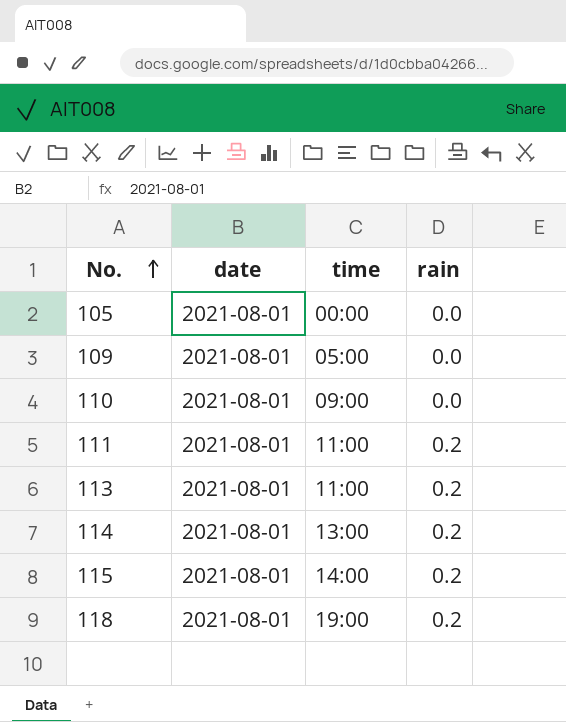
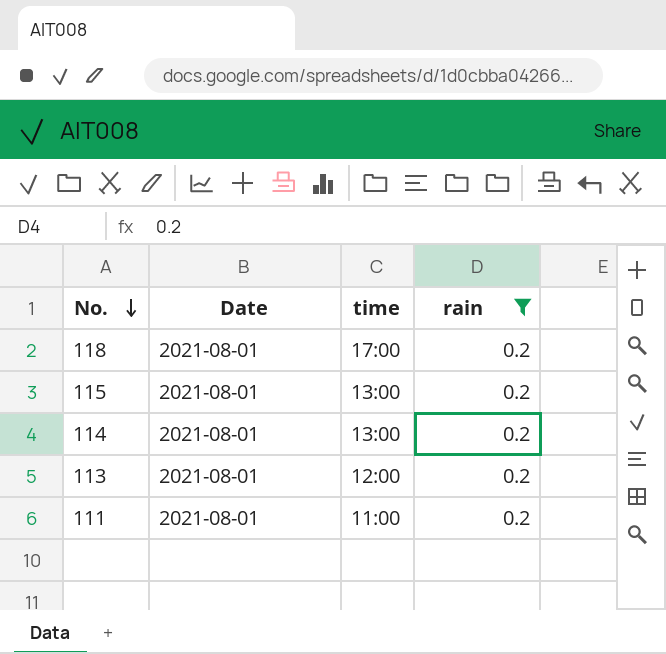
filter: none -> rain = 0.2
row order: No. ascending -> No. descending
column name: date -> Date
118 | time: 19:00 -> 17:00
115 | time: 14:00 -> 13:00
113 | time: 11:00 -> 12:00

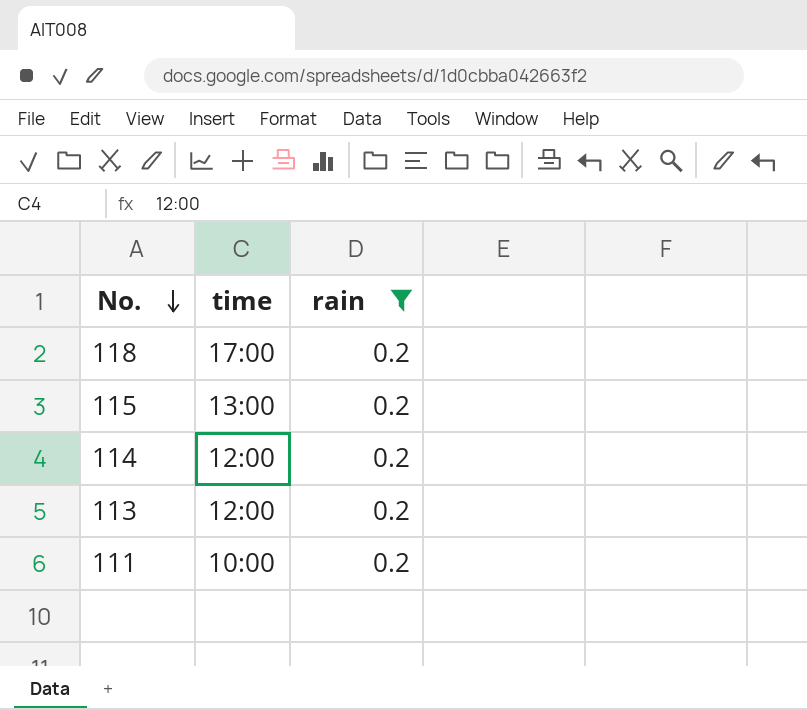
column Date | position: 2 -> none
114 | time: 13:00 -> 12:00
111 | time: 11:00 -> 10:00

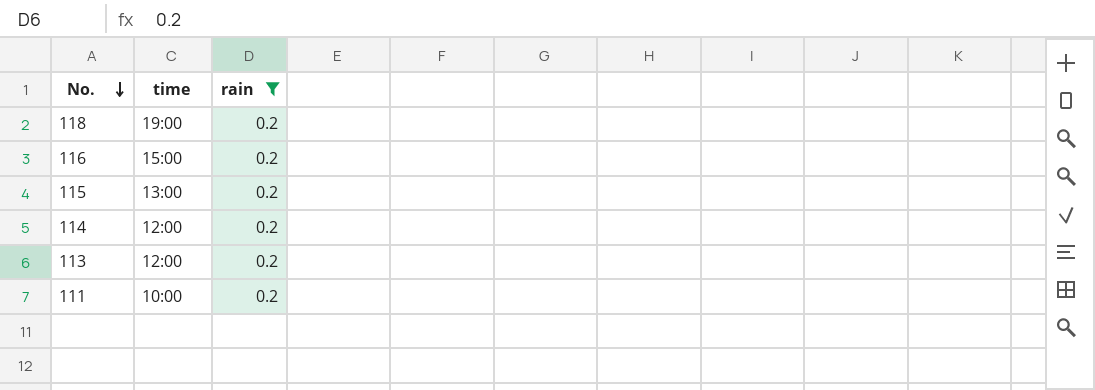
118 | time: 17:00 -> 19:00
row 116: none -> 15:00 | 0.2

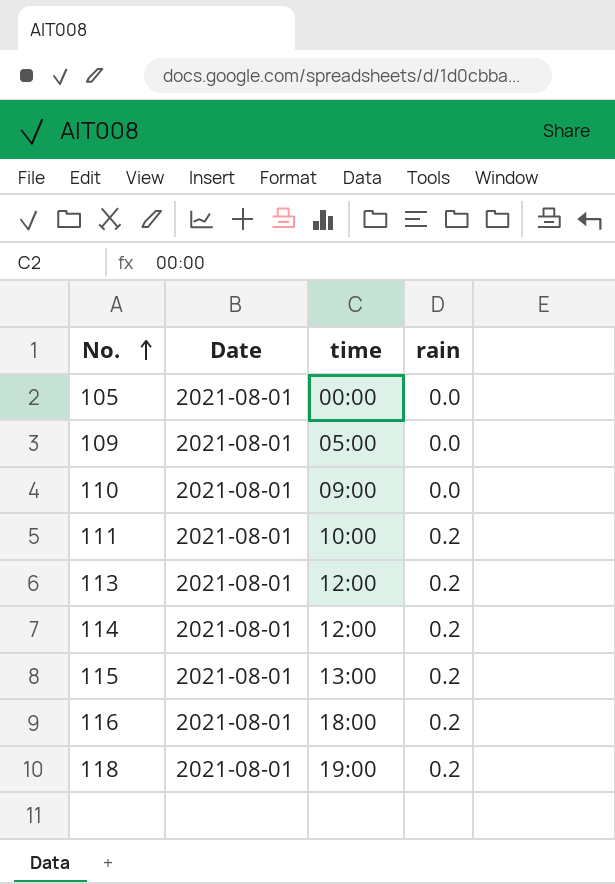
filter: rain = 0.2 -> none
row order: No. descending -> No. ascending
column Date | position: none -> 2
116 | time: 15:00 -> 18:00

